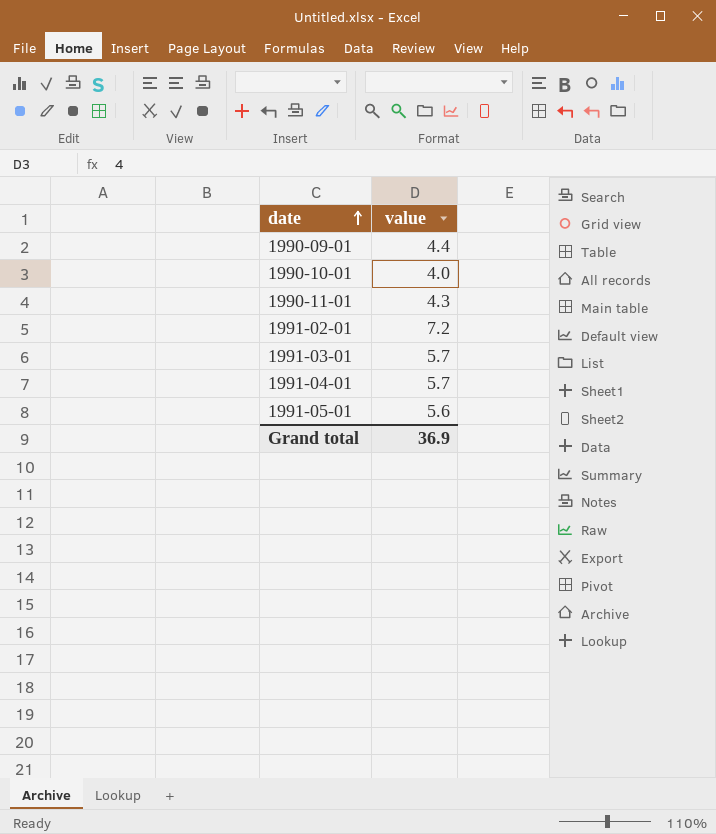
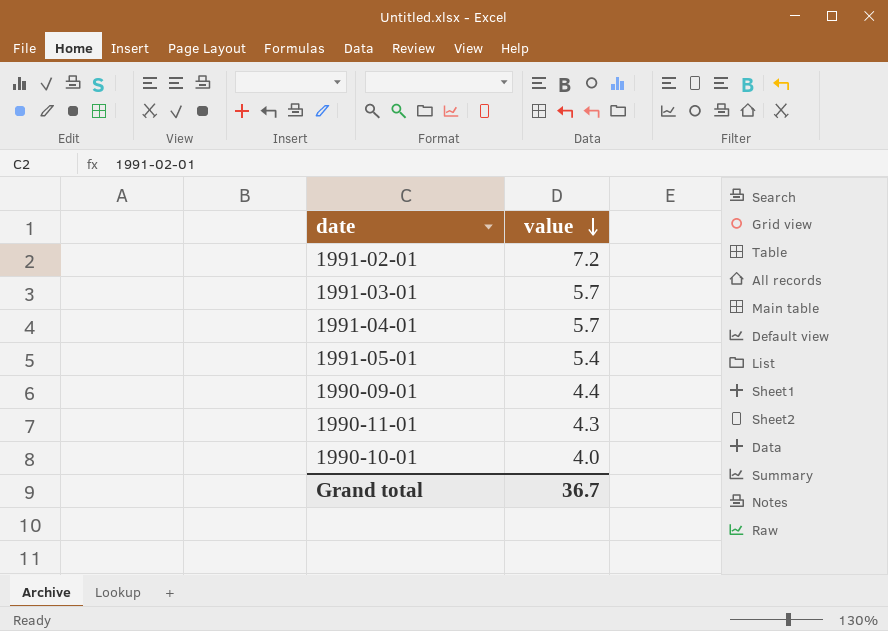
row order: date ascending -> value descending
1991-05-01 | value: 5.6 -> 5.4
Grand total | value: 36.9 -> 36.7

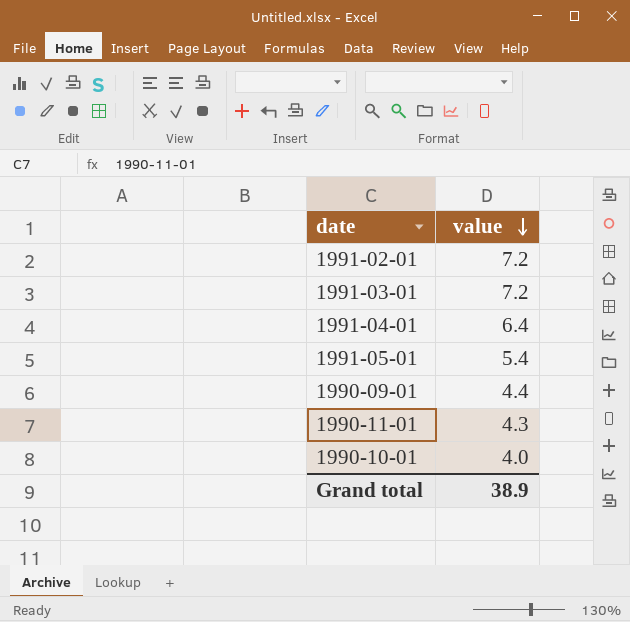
1991-03-01 | value: 5.7 -> 7.2
1991-04-01 | value: 5.7 -> 6.4
Grand total | value: 36.7 -> 38.9

